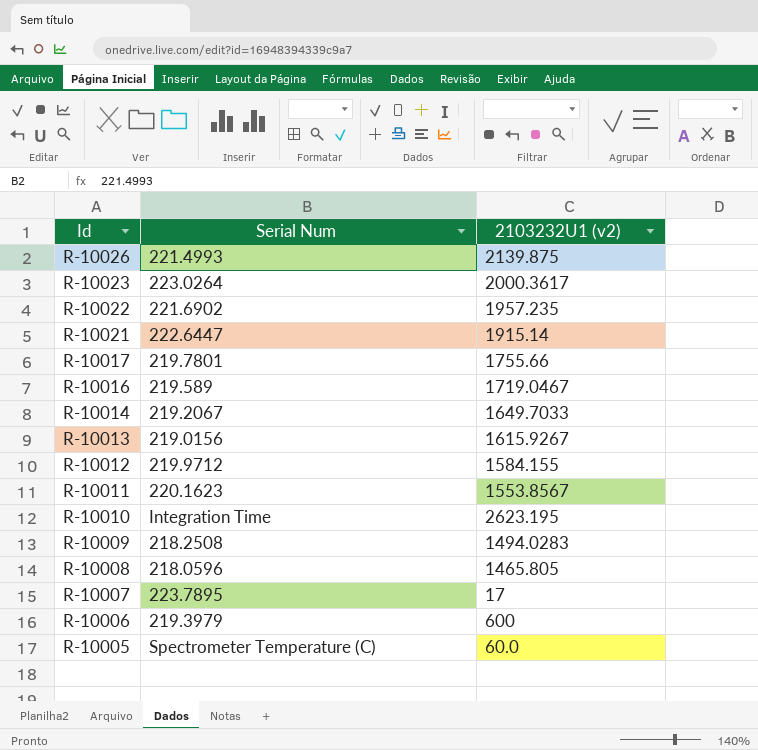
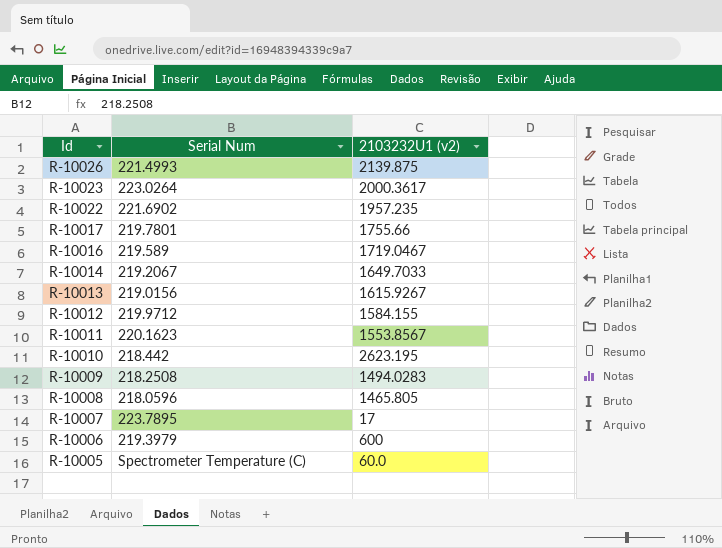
row R-10021: 222.6447 | 1915.14 -> none
R-10010 | Serial Num: Integration Time -> 218.442

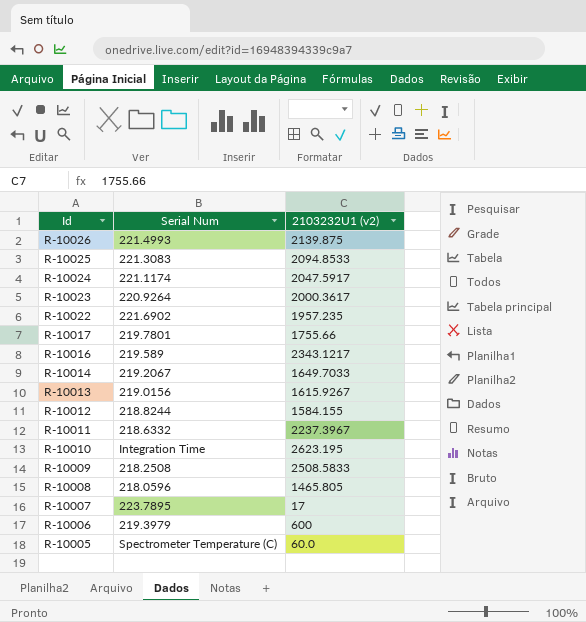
row R-10025: none -> 221.3083 | 2094.8533
row R-10024: none -> 221.1174 | 2047.5917
R-10023 | Serial Num: 223.0264 -> 220.9264
R-10016 | 2103232U1 (v2): 1719.0467 -> 2343.1217
R-10012 | Serial Num: 219.9712 -> 218.8244
R-10011 | Serial Num: 220.1623 -> 218.6332
R-10011 | 2103232U1 (v2): 1553.8567 -> 2237.3967
R-10010 | Serial Num: 218.442 -> Integration Time
R-10009 | 2103232U1 (v2): 1494.0283 -> 2508.5833

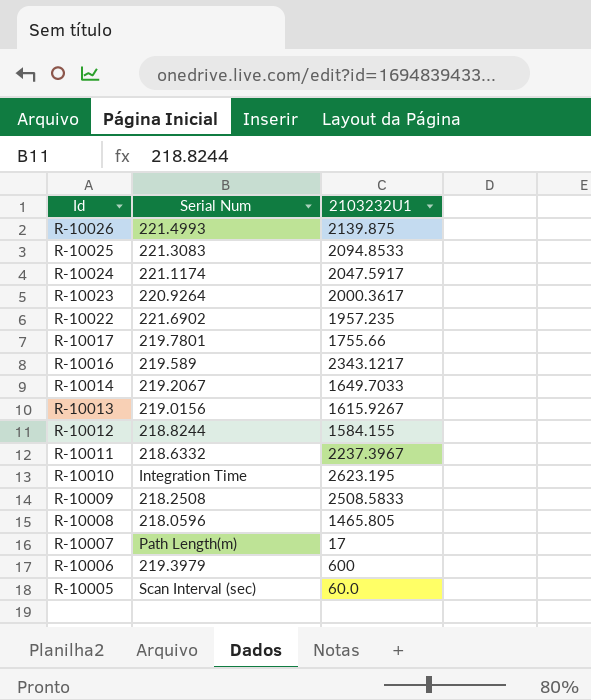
column name: 2103232U1 (v2) -> 2103232U1
R-10007 | Serial Num: 223.7895 -> Path Length(m)
R-10005 | Serial Num: Spectrometer Temperature (C) -> Scan Interval (sec)

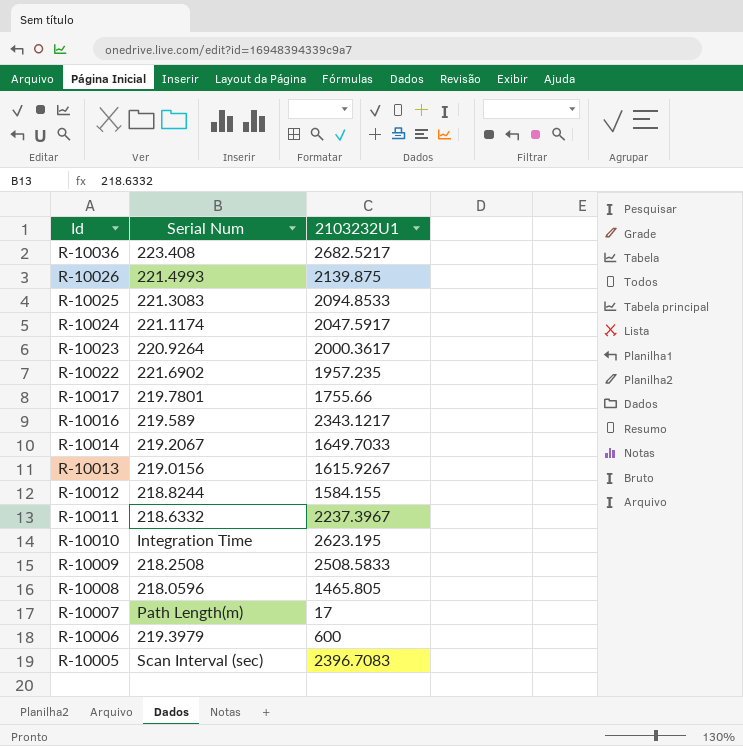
row R-10036: none -> 223.408 | 2682.5217
R-10005 | 2103232U1: 60.0 -> 2396.7083

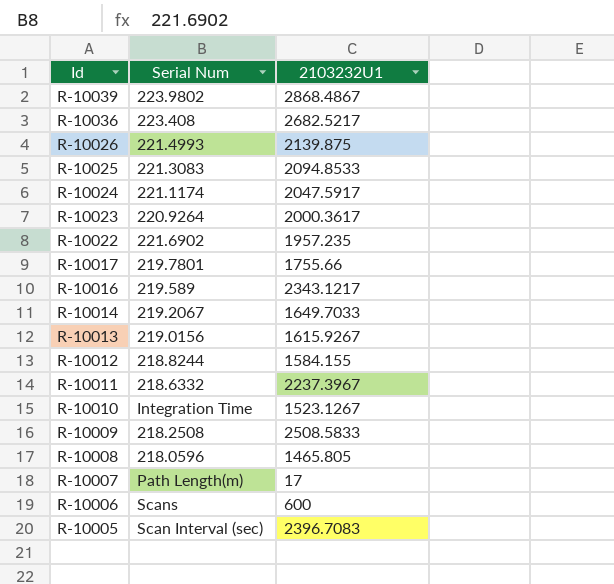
row R-10039: none -> 223.9802 | 2868.4867
R-10010 | 2103232U1: 2623.195 -> 1523.1267
R-10006 | Serial Num: 219.3979 -> Scans

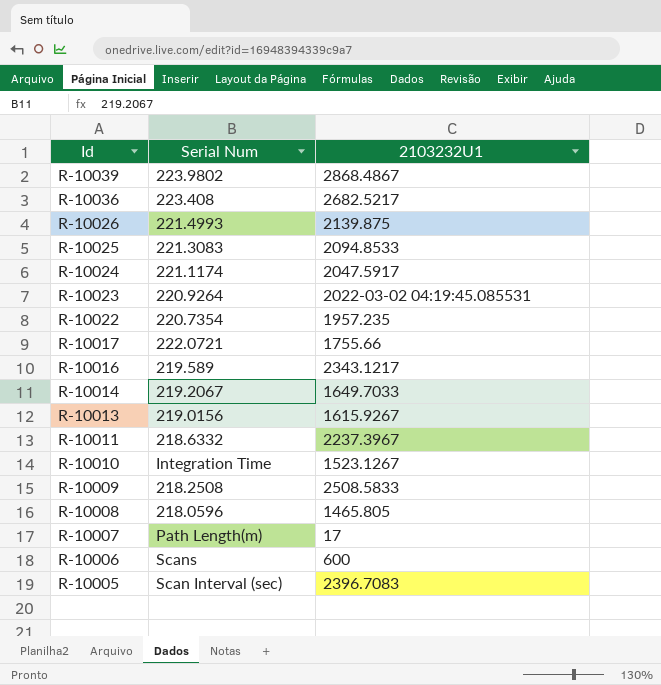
row R-10012: 218.8244 | 1584.155 -> none
R-10023 | 2103232U1: 2000.3617 -> 2022-03-02 04:19:45.085531
R-10022 | Serial Num: 221.6902 -> 220.7354
R-10017 | Serial Num: 219.7801 -> 222.0721

